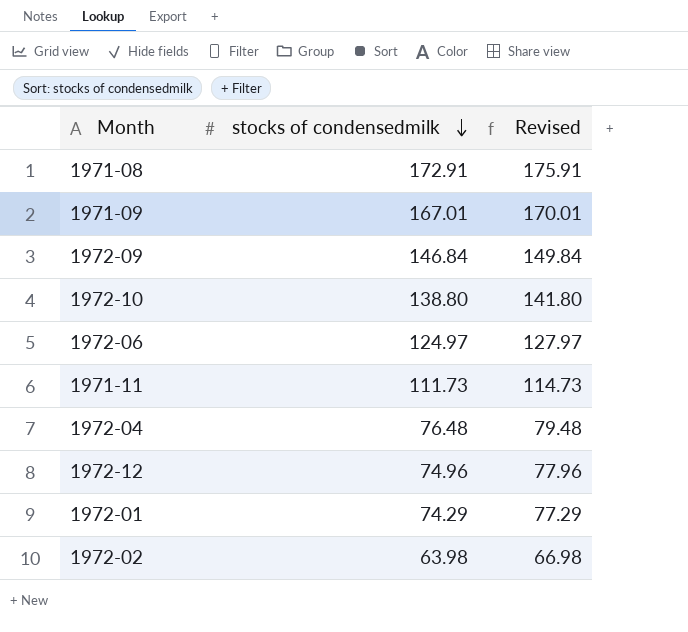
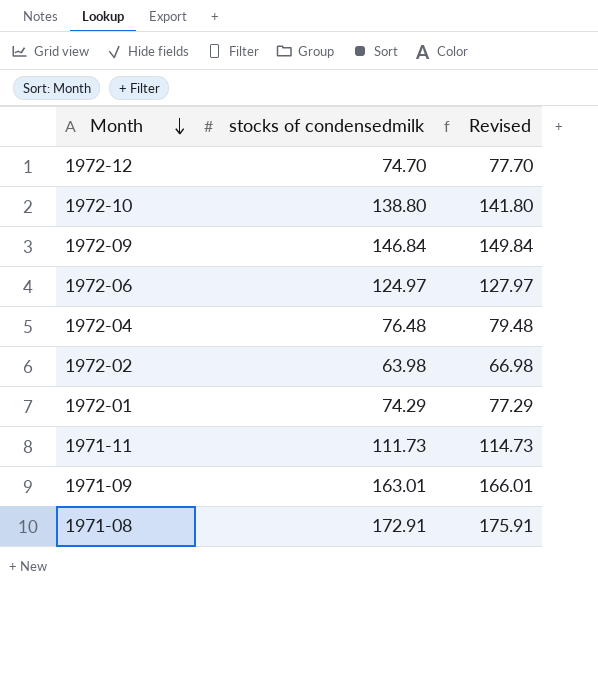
row order: stocks of condensedmilk descending -> Month descending
1972-12 | stocks of condensedmilk: 74.96 -> 74.70
1972-12 | Revised: 77.96 -> 77.70
1971-09 | stocks of condensedmilk: 167.01 -> 163.01
1971-09 | Revised: 170.01 -> 166.01

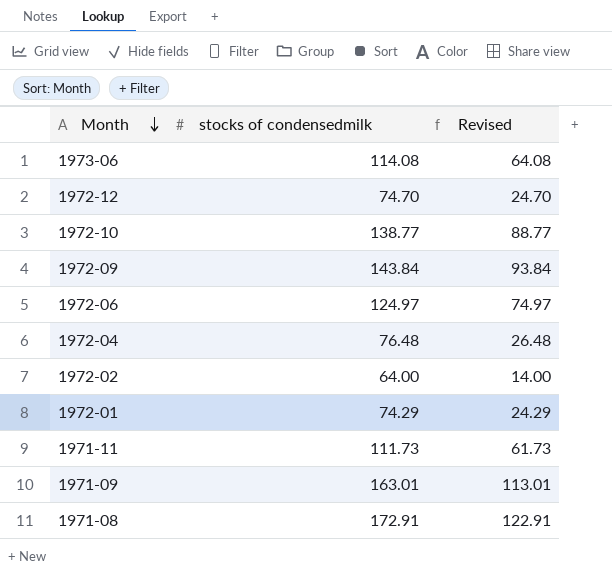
column Revised | formula: [stocks of condensedmilk] + 3 -> [stocks of condensedmilk] - 50
row 1973-06: none -> 114.08 | 64.08
1972-10 | stocks of condensedmilk: 138.80 -> 138.77
1972-09 | stocks of condensedmilk: 146.84 -> 143.84
1972-02 | stocks of condensedmilk: 63.98 -> 64.00

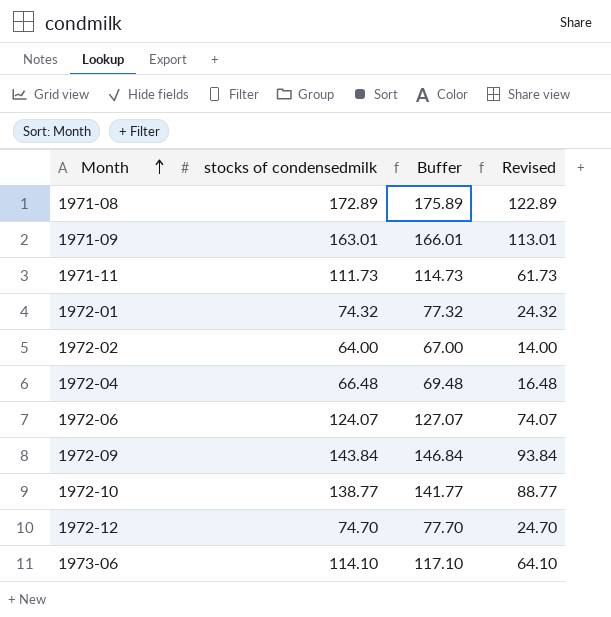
row order: Month descending -> Month ascending
column Buffer | formula: none -> [stocks of condensedmilk] + 3
1971-08 | stocks of condensedmilk: 172.91 -> 172.89
1971-08 | Revised: 122.91 -> 122.89
1972-01 | stocks of condensedmilk: 74.29 -> 74.32
1972-01 | Revised: 24.29 -> 24.32
1972-04 | stocks of condensedmilk: 76.48 -> 66.48
1972-04 | Revised: 26.48 -> 16.48
1972-06 | stocks of condensedmilk: 124.97 -> 124.07
1972-06 | Revised: 74.97 -> 74.07
1973-06 | stocks of condensedmilk: 114.08 -> 114.10
1973-06 | Revised: 64.08 -> 64.10

